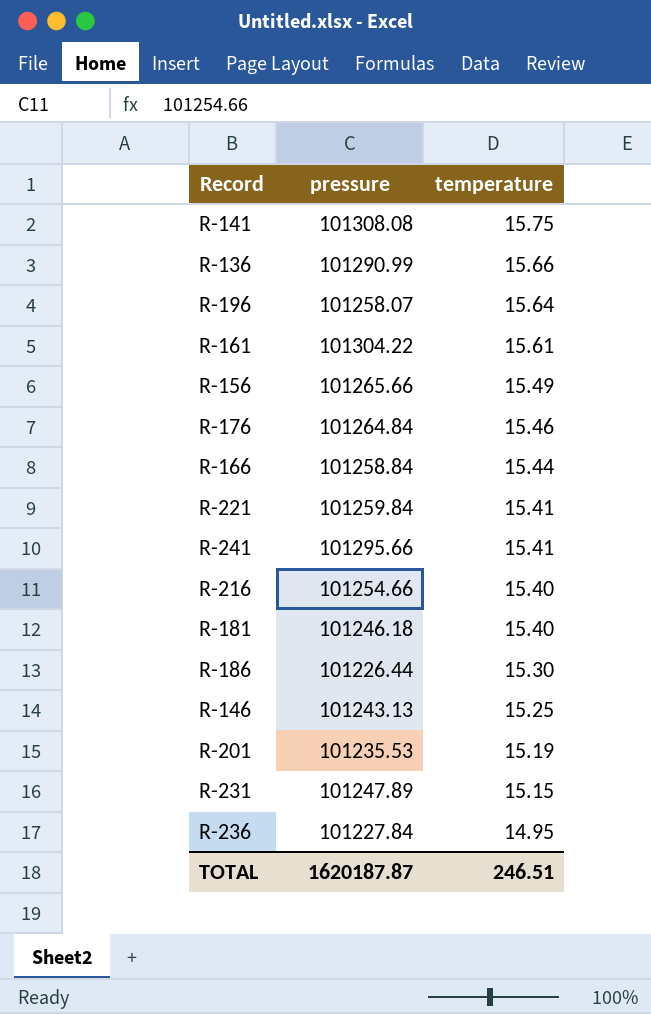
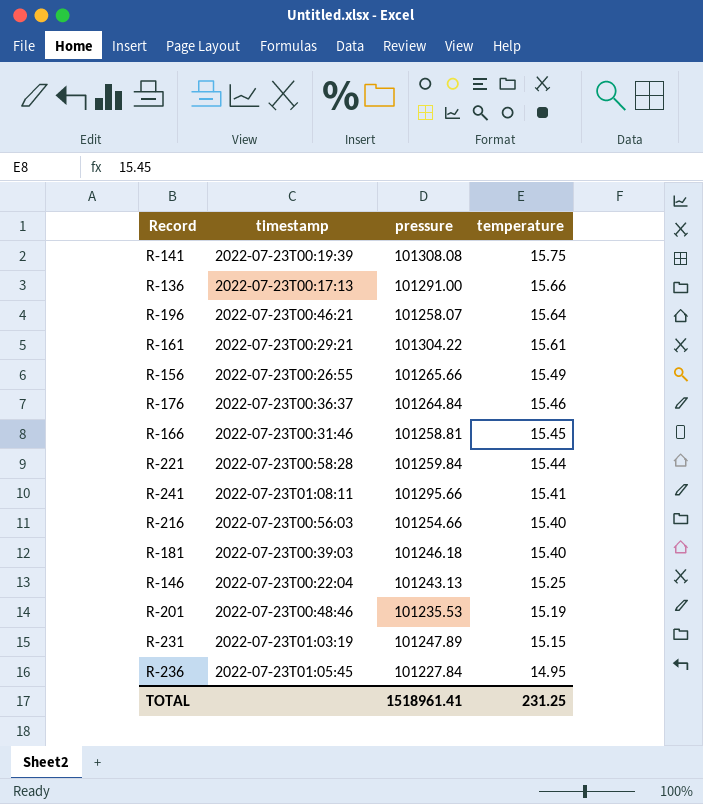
column timestamp | position: none -> 2
row R-186: 101226.44 | 15.30 -> none
R-136 | pressure: 101290.99 -> 101291.00
R-166 | pressure: 101258.84 -> 101258.81
R-166 | temperature: 15.44 -> 15.45
R-221 | temperature: 15.41 -> 15.44
TOTAL | pressure: 1620187.87 -> 1518961.41
TOTAL | temperature: 246.51 -> 231.25

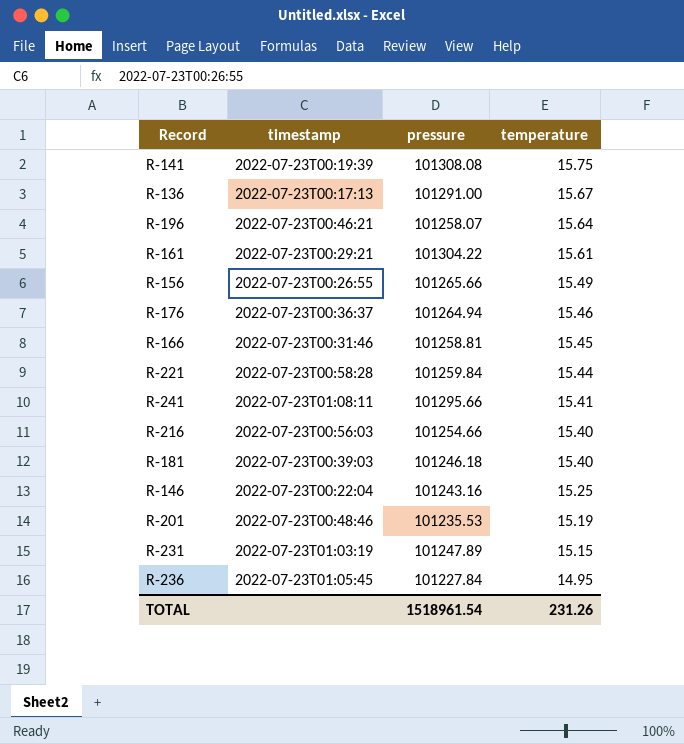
R-136 | temperature: 15.66 -> 15.67
R-176 | pressure: 101264.84 -> 101264.94
R-146 | pressure: 101243.13 -> 101243.16
TOTAL | pressure: 1518961.41 -> 1518961.54
TOTAL | temperature: 231.25 -> 231.26

